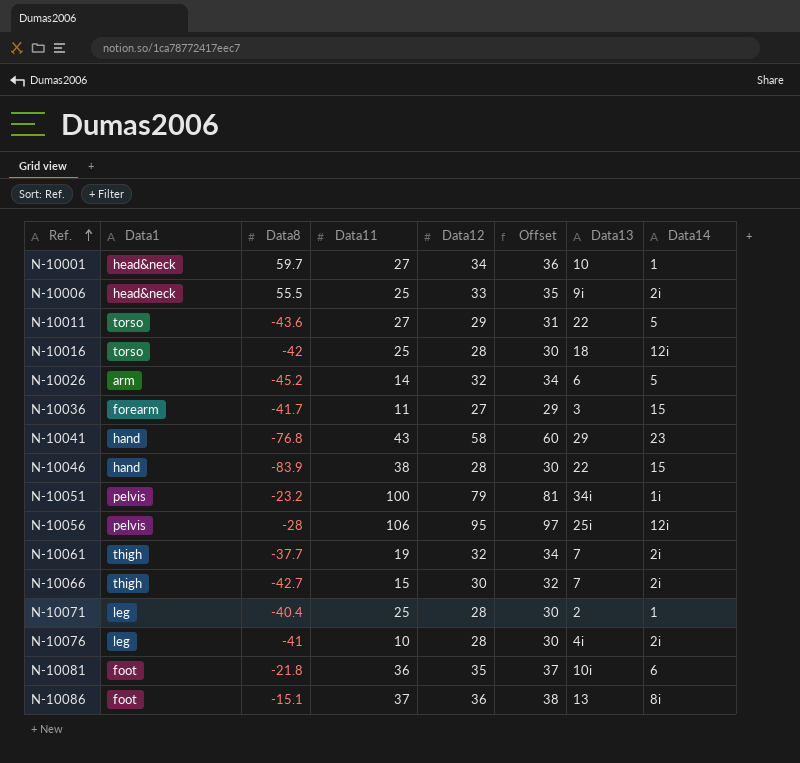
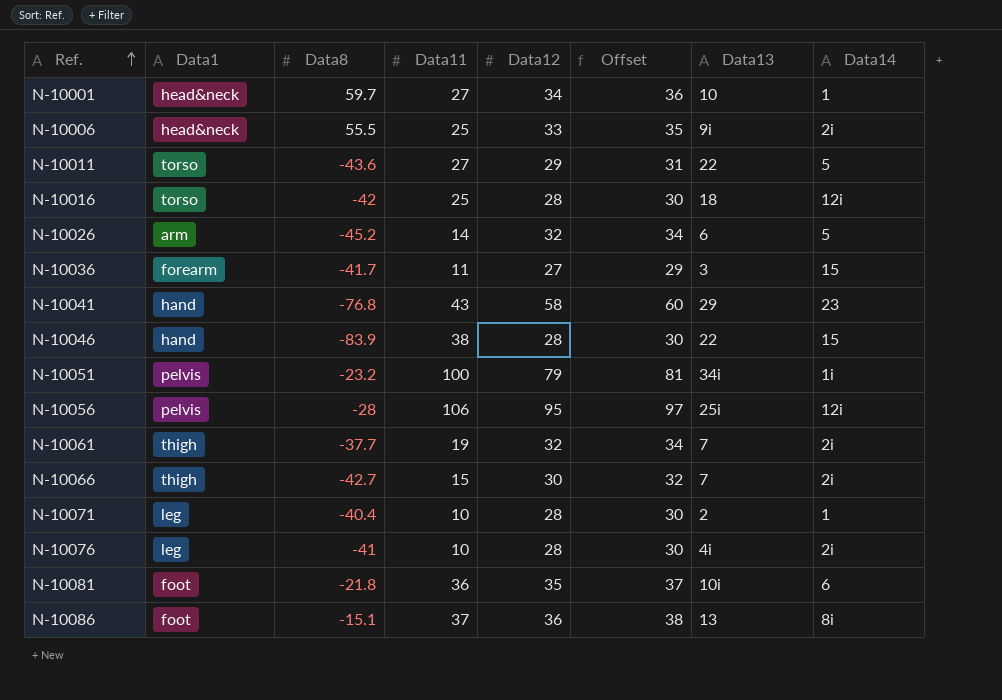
N-10071 | Data11: 25 -> 10

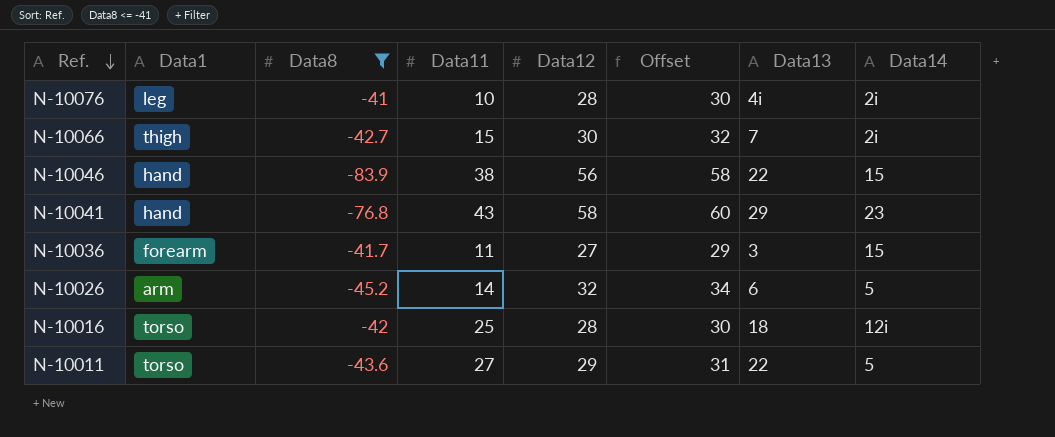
filter: none -> Data8 <= -41
row order: Ref. ascending -> Ref. descending
N-10046 | Data12: 28 -> 56
N-10046 | Offset: 30 -> 58

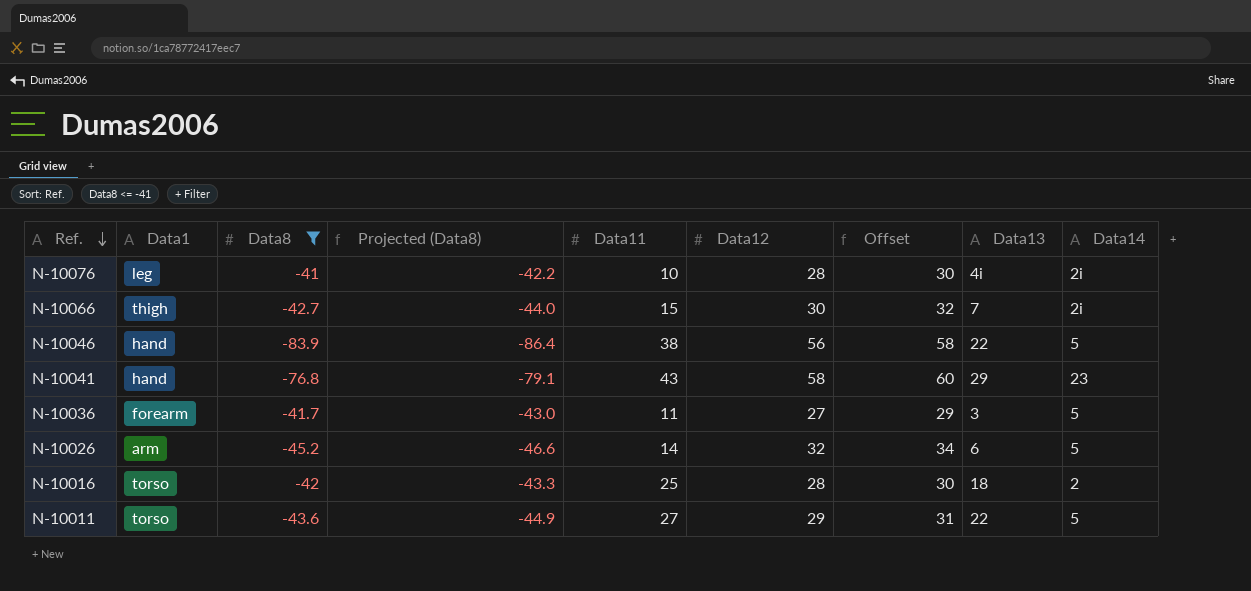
column Projected (Data8) | formula: none -> [Data8] * 1.03
N-10046 | Data14: 15 -> 5
N-10036 | Data14: 15 -> 5
N-10016 | Data14: 12i -> 2

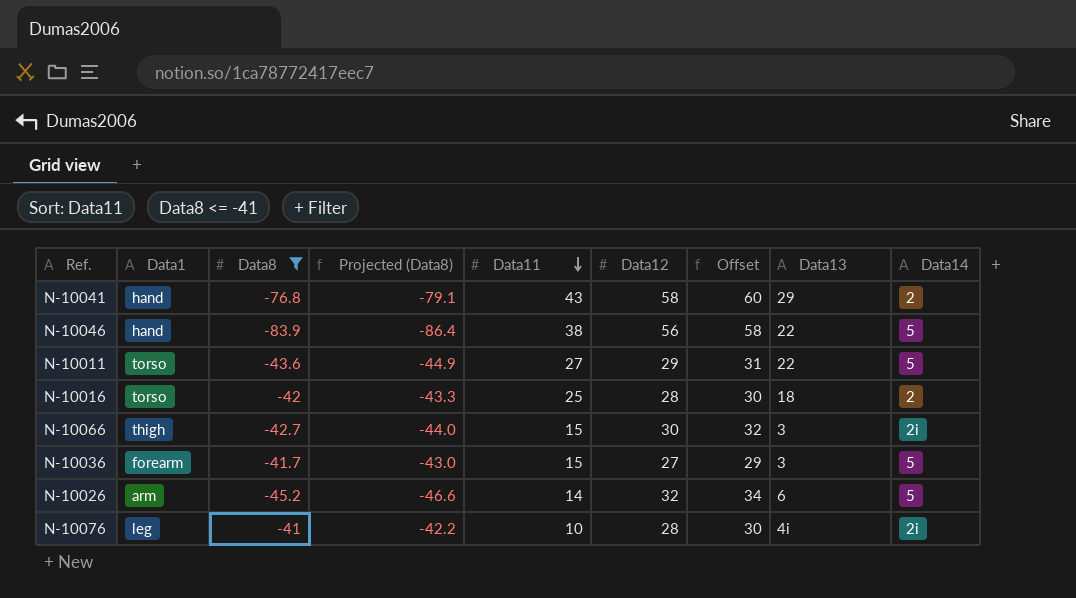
row order: Ref. descending -> Data11 descending
N-10041 | Data14: 23 -> 2
N-10066 | Data13: 7 -> 3
N-10036 | Data11: 11 -> 15

